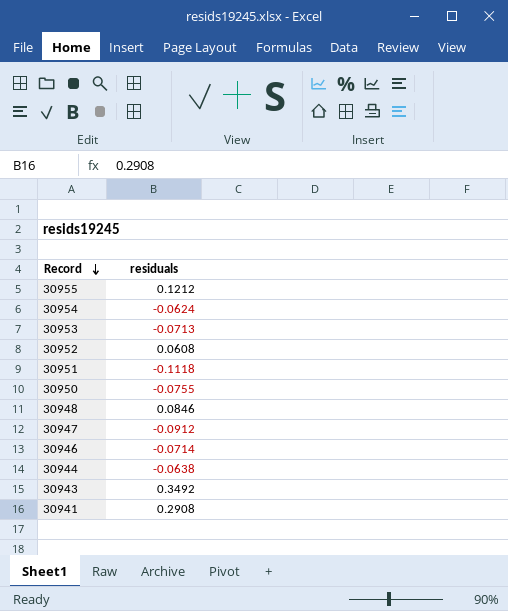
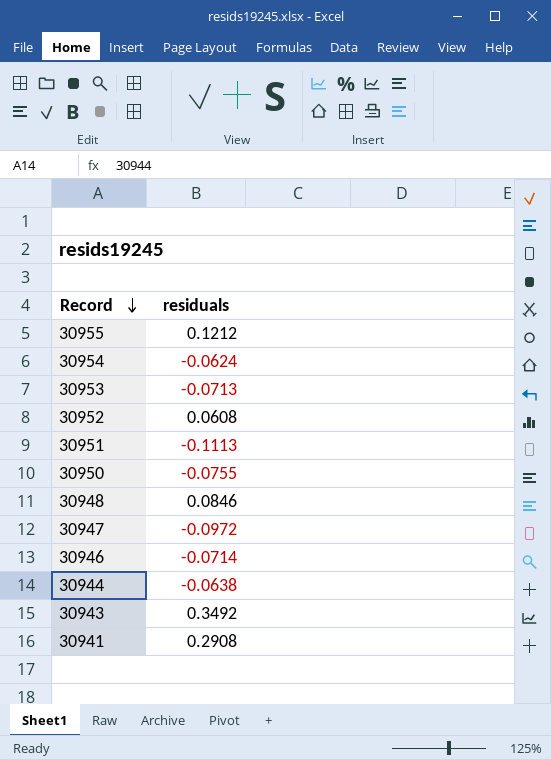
30951 | residuals: -0.1118 -> -0.1113
30947 | residuals: -0.0912 -> -0.0972

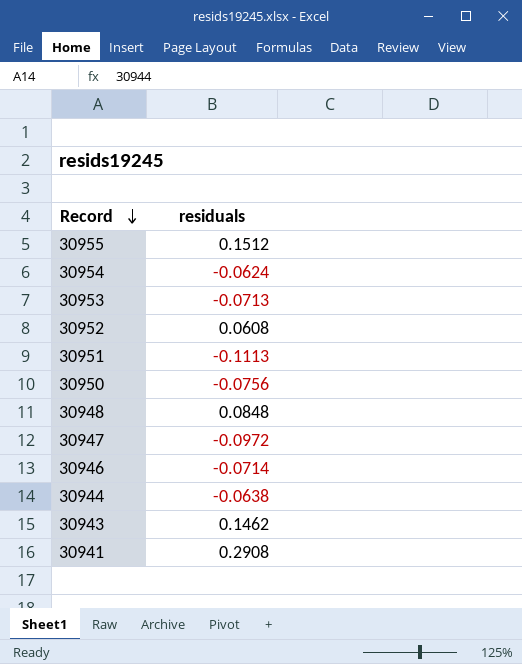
30955 | residuals: 0.1212 -> 0.1512
30950 | residuals: -0.0755 -> -0.0756
30948 | residuals: 0.0846 -> 0.0848
30943 | residuals: 0.3492 -> 0.1462

